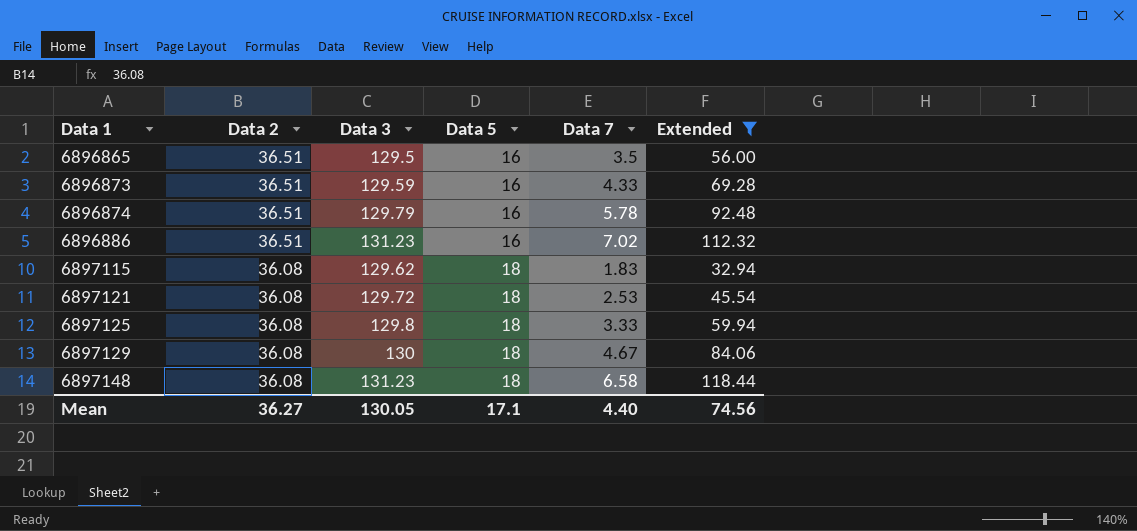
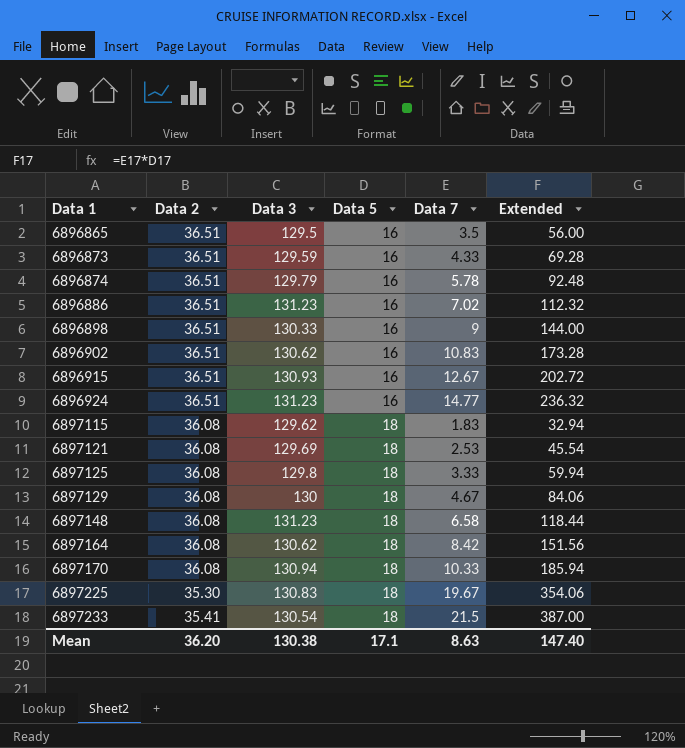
filter: Extended <= 118.44 -> none
6897121 | Data 3: 129.72 -> 129.69
Mean | Data 2: 36.27 -> 36.20
Mean | Data 3: 130.05 -> 130.38
Mean | Data 7: 4.40 -> 8.63
Mean | Extended: 74.56 -> 147.40

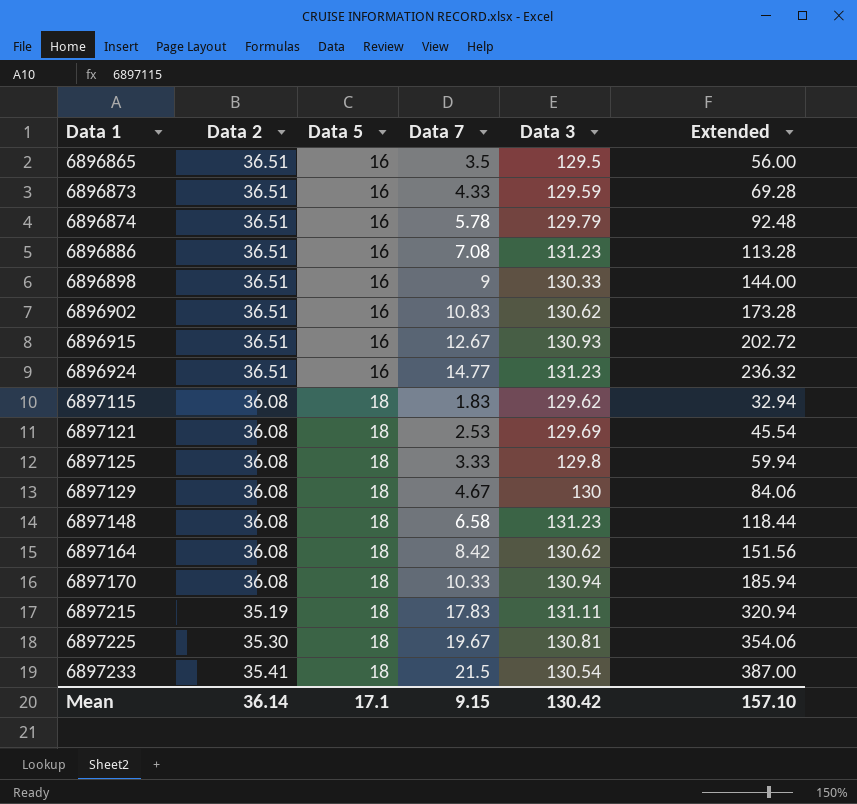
column Data 3 | position: 3 -> 5
6896886 | Data 7: 7.02 -> 7.08
6896886 | Extended: 112.32 -> 113.28
row 6897215: none -> 35.19 | 18 | 17.83 | 131.11 | 320.94
6897225 | Data 3: 130.83 -> 130.81
Mean | Data 2: 36.20 -> 36.14
Mean | Data 7: 8.63 -> 9.15
Mean | Data 3: 130.38 -> 130.42
Mean | Extended: 147.40 -> 157.10

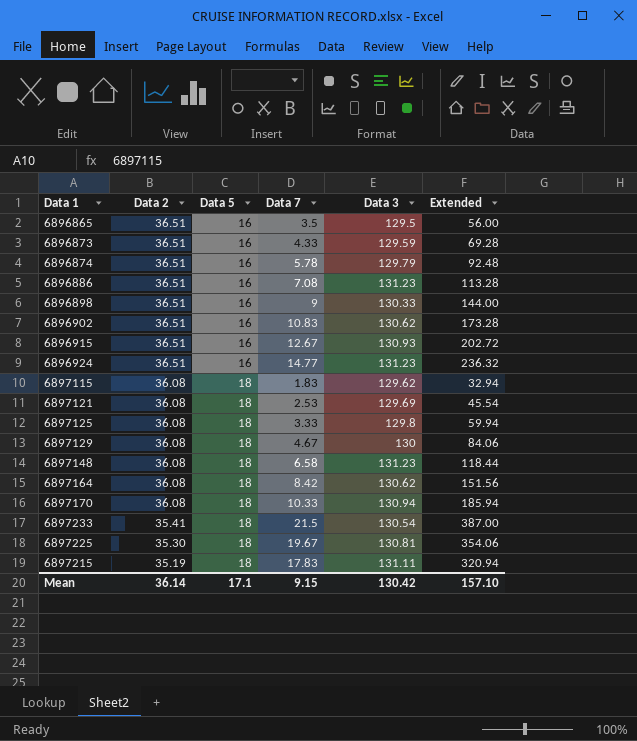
row order: Data 1 ascending -> Data 2 descending

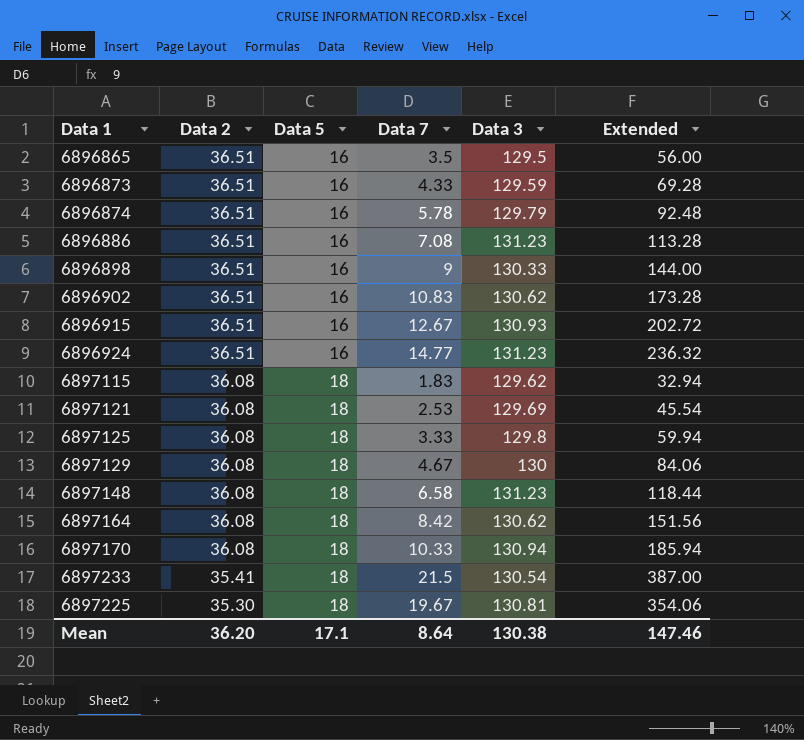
row 6897215: 35.19 | 18 | 17.83 | 131.11 | 320.94 -> none
Mean | Data 2: 36.14 -> 36.20
Mean | Data 7: 9.15 -> 8.64
Mean | Data 3: 130.42 -> 130.38
Mean | Extended: 157.10 -> 147.46

